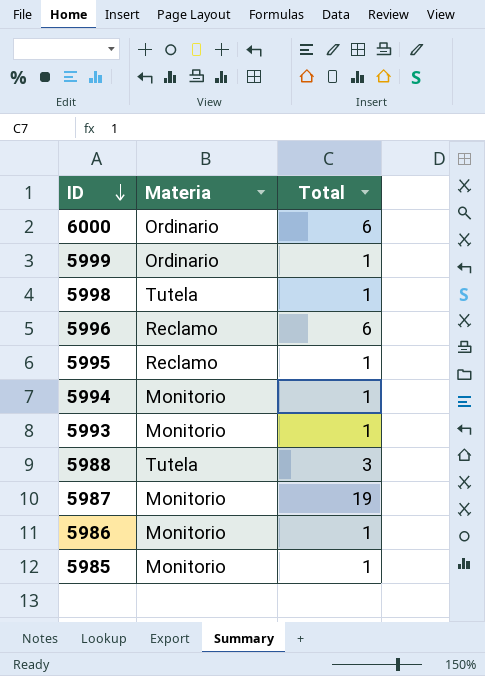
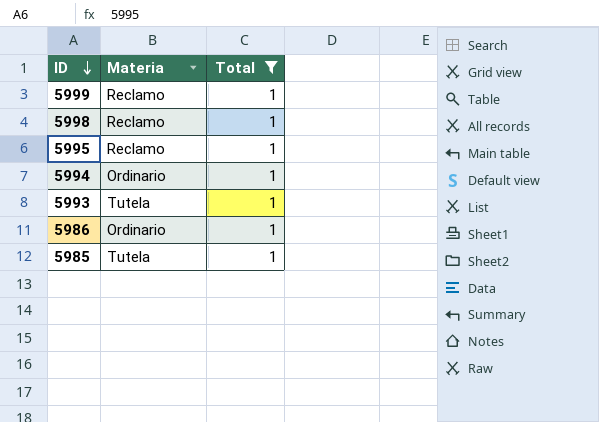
filter: none -> Total = 1
5999 | Materia: Ordinario -> Reclamo
5998 | Materia: Tutela -> Reclamo
5994 | Materia: Monitorio -> Ordinario
5993 | Materia: Monitorio -> Tutela
5986 | Materia: Monitorio -> Ordinario
5985 | Materia: Monitorio -> Tutela

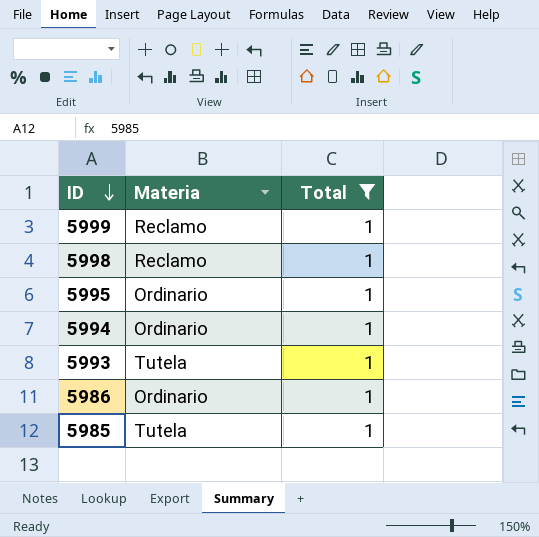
5995 | Materia: Reclamo -> Ordinario

